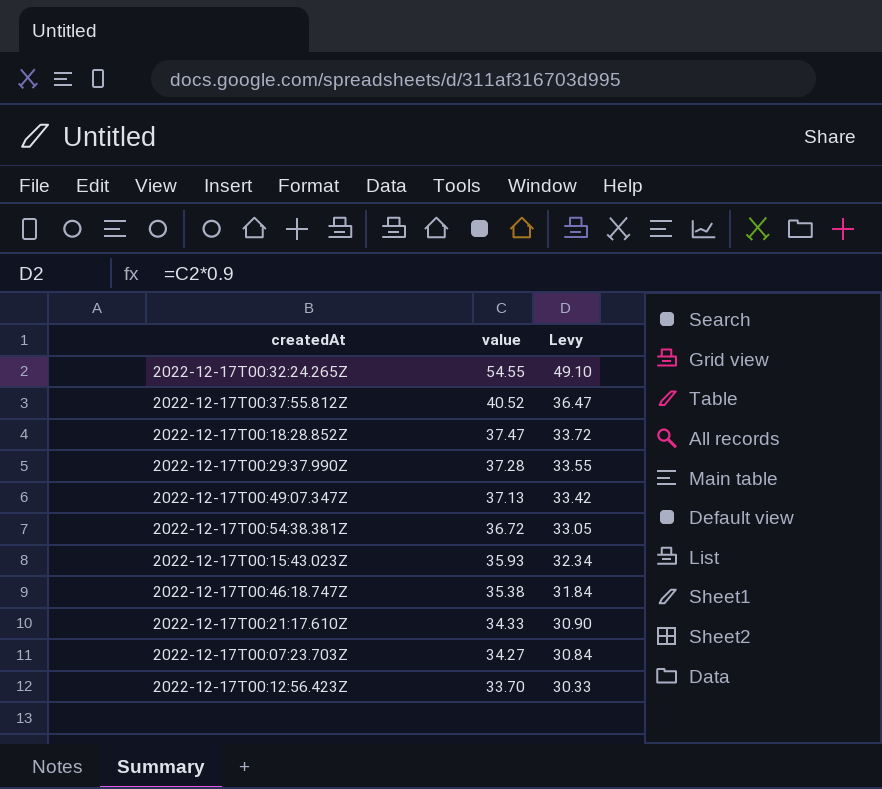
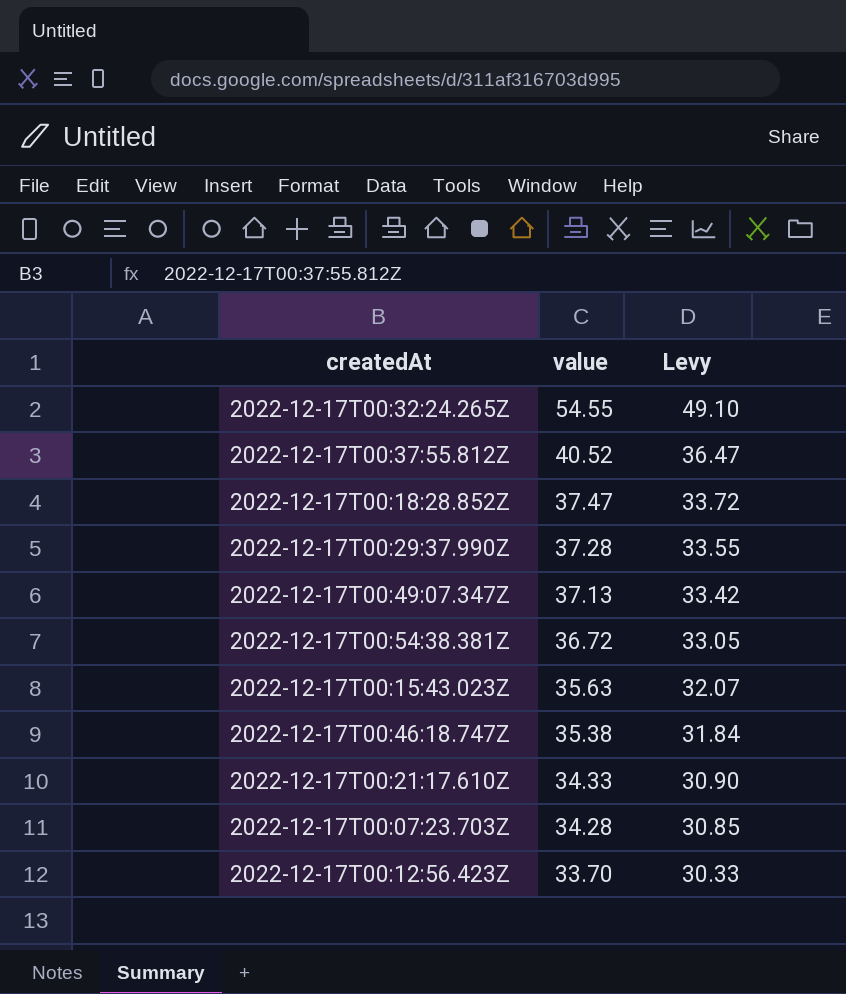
2022-12-17T00:15:43.023Z | value: 35.93 -> 35.63
2022-12-17T00:15:43.023Z | Levy: 32.34 -> 32.07
2022-12-17T00:07:23.703Z | value: 34.27 -> 34.28
2022-12-17T00:07:23.703Z | Levy: 30.84 -> 30.85

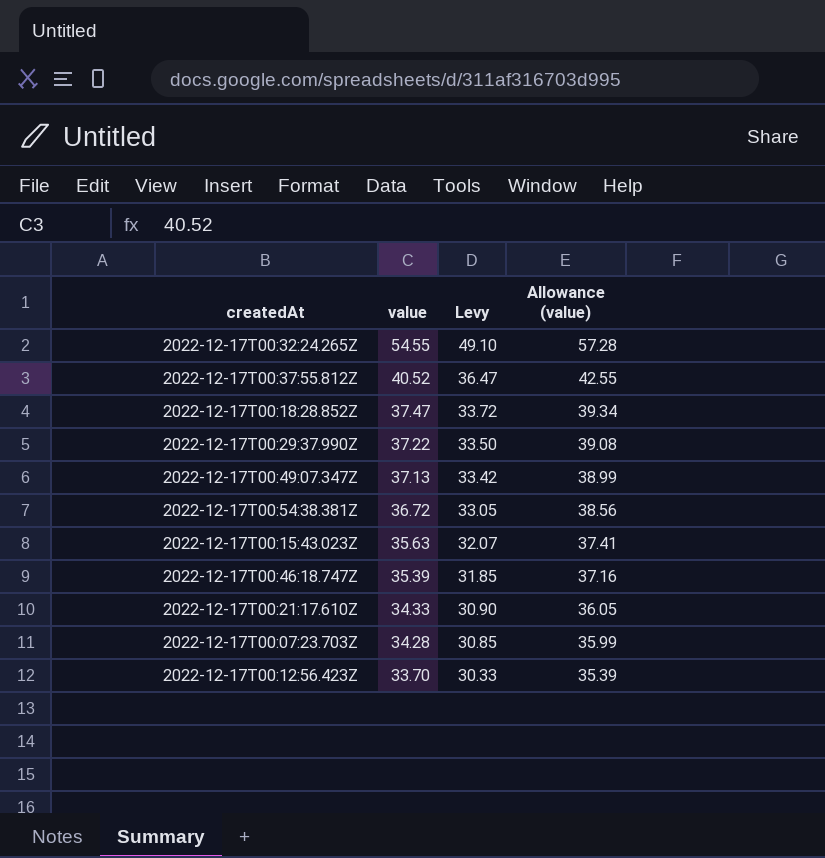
column Allowance (value) | formula: none -> [value] * 1.05
2022-12-17T00:29:37.990Z | value: 37.28 -> 37.22
2022-12-17T00:29:37.990Z | Levy: 33.55 -> 33.50
2022-12-17T00:46:18.747Z | value: 35.38 -> 35.39
2022-12-17T00:46:18.747Z | Levy: 31.84 -> 31.85

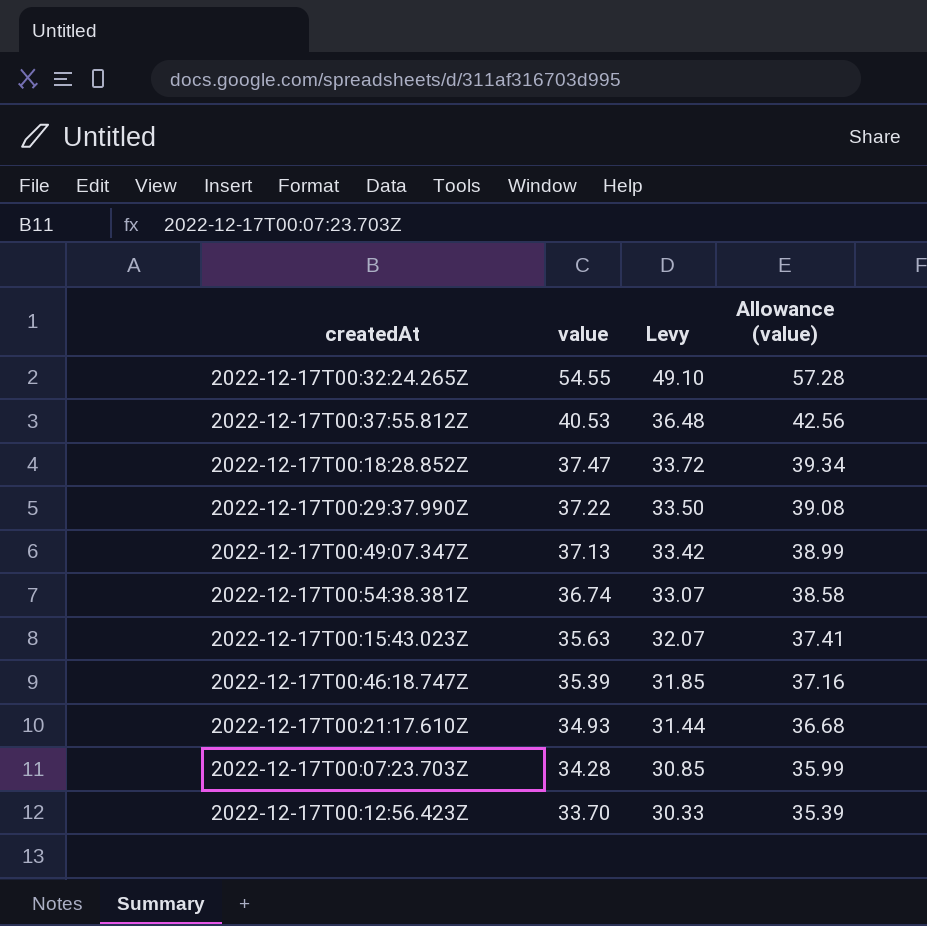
2022-12-17T00:37:55.812Z | value: 40.52 -> 40.53
2022-12-17T00:37:55.812Z | Levy: 36.47 -> 36.48
2022-12-17T00:37:55.812Z | Allowance (value): 42.55 -> 42.56
2022-12-17T00:54:38.381Z | value: 36.72 -> 36.74
2022-12-17T00:54:38.381Z | Levy: 33.05 -> 33.07
2022-12-17T00:54:38.381Z | Allowance (value): 38.56 -> 38.58
2022-12-17T00:21:17.610Z | value: 34.33 -> 34.93
2022-12-17T00:21:17.610Z | Levy: 30.90 -> 31.44
2022-12-17T00:21:17.610Z | Allowance (value): 36.05 -> 36.68

